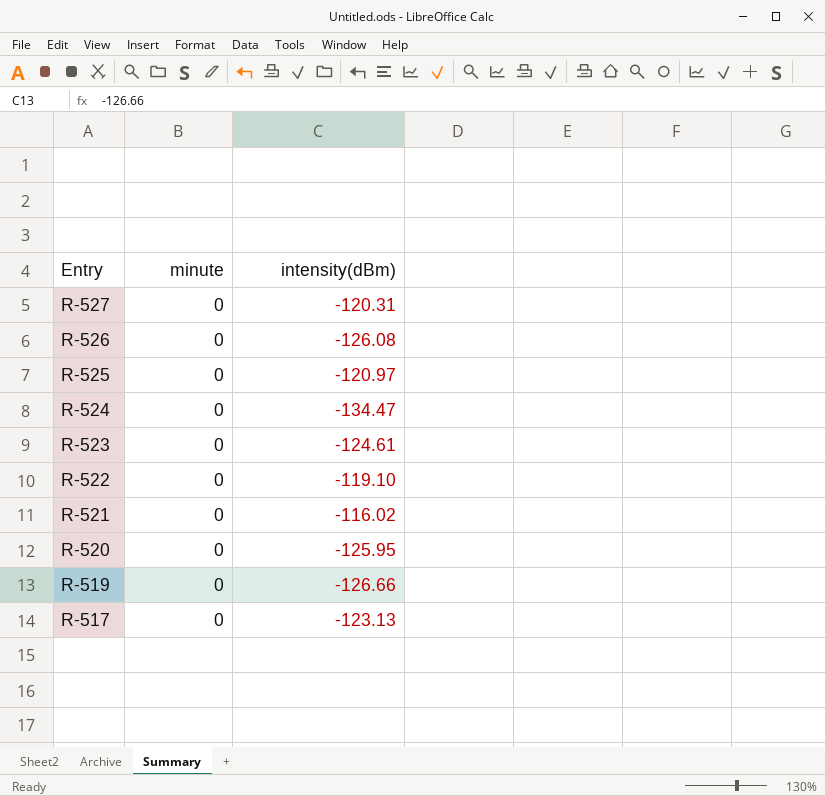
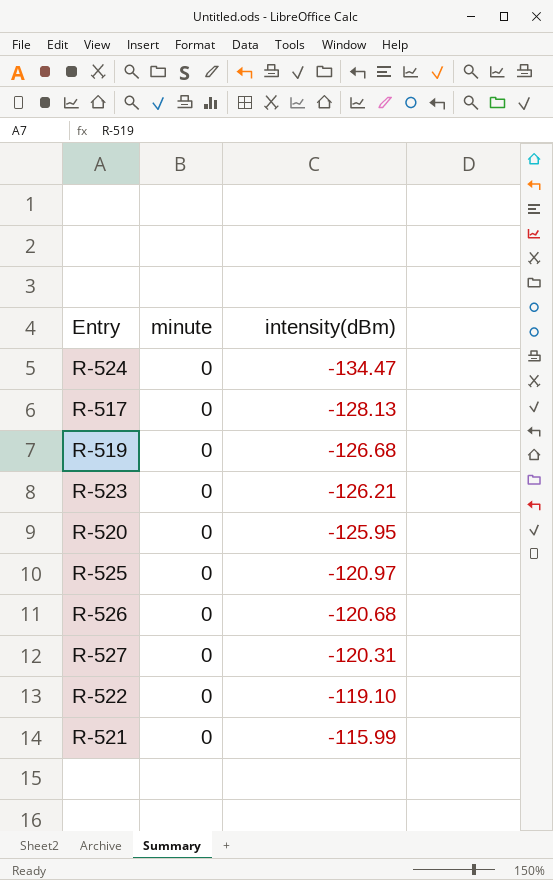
row order: Entry descending -> intensity(dBm) ascending
R-517 | intensity(dBm): -123.13 -> -128.13
R-519 | intensity(dBm): -126.66 -> -126.68
R-523 | intensity(dBm): -124.61 -> -126.21
R-526 | intensity(dBm): -126.08 -> -120.68
R-521 | intensity(dBm): -116.02 -> -115.99

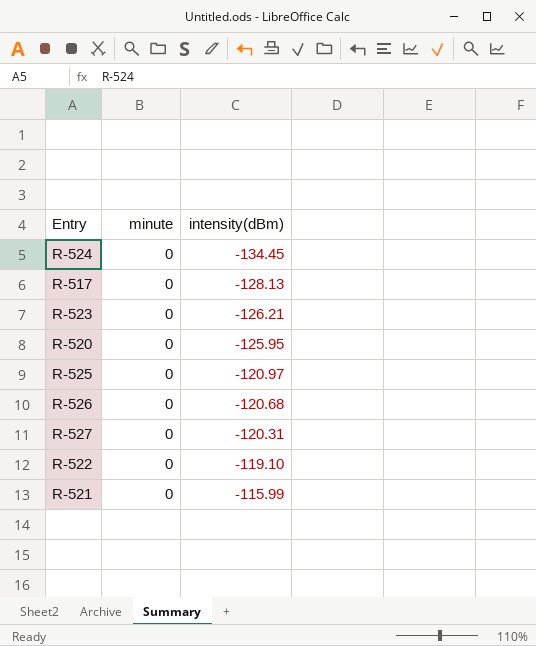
row R-519: 0 | -126.68 -> none
R-524 | intensity(dBm): -134.47 -> -134.45

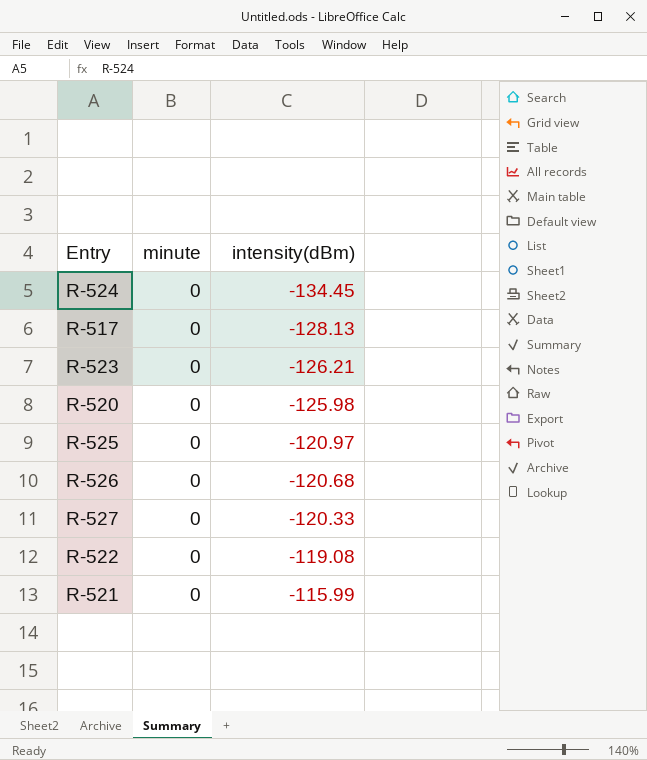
R-520 | intensity(dBm): -125.95 -> -125.98
R-527 | intensity(dBm): -120.31 -> -120.33
R-522 | intensity(dBm): -119.10 -> -119.08

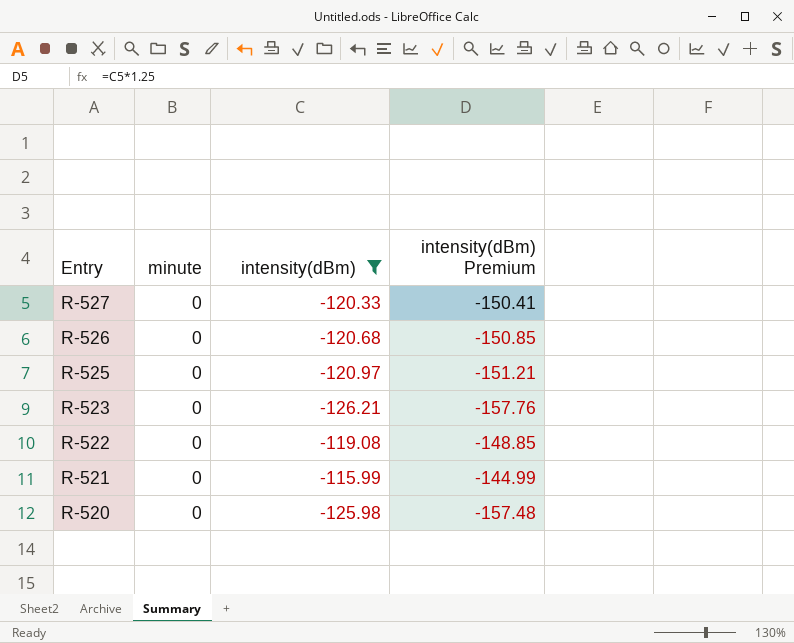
filter: none -> intensity(dBm) >= -126.21
row order: intensity(dBm) ascending -> Entry descending
column intensity(dBm) Premium | formula: none -> [intensity(dBm)] * 1.25

